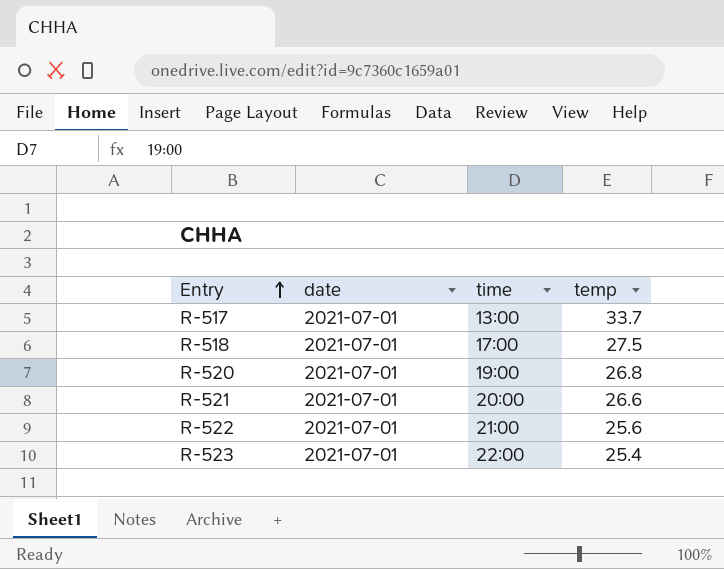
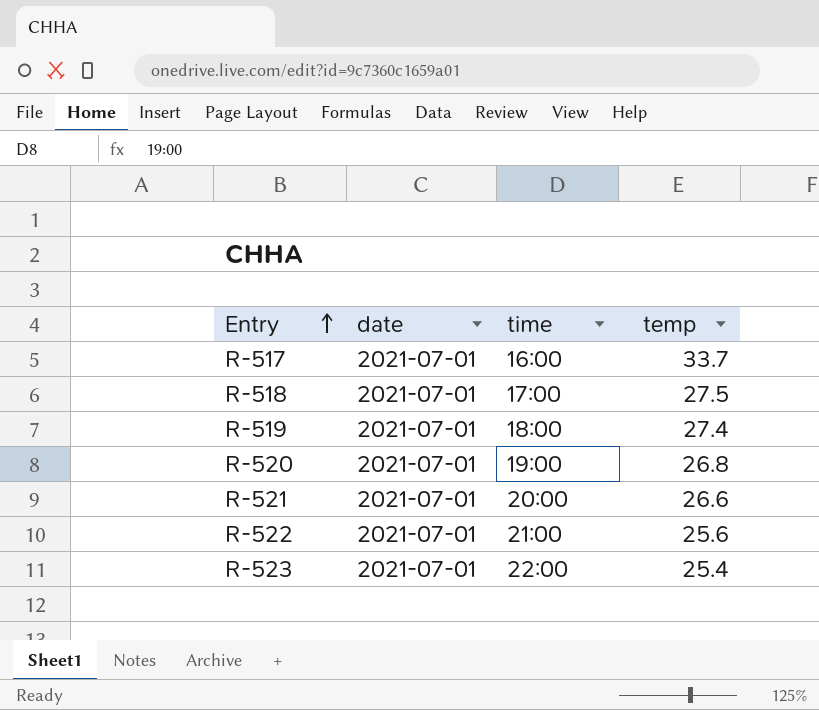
R-517 | time: 13:00 -> 16:00
row R-519: none -> 2021-07-01 | 18:00 | 27.4

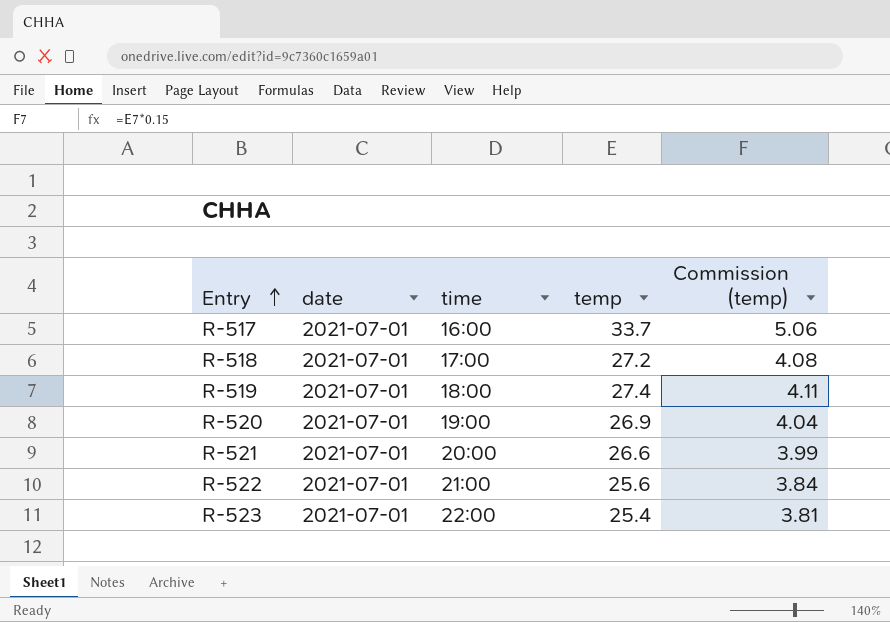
column Commission (temp) | formula: none -> [temp] * 0.15
R-518 | temp: 27.5 -> 27.2
R-520 | temp: 26.8 -> 26.9

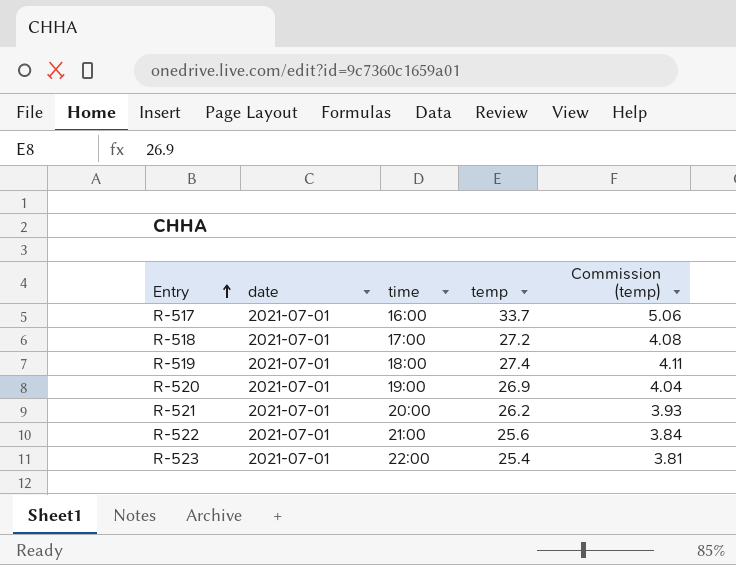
R-521 | temp: 26.6 -> 26.2
R-521 | Commission (temp): 3.99 -> 3.93

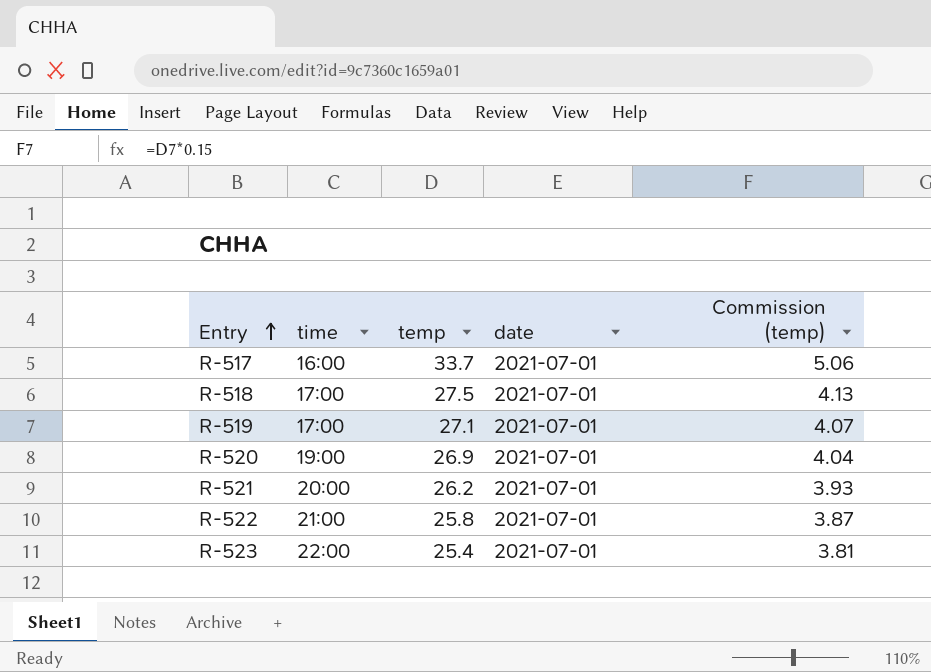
column date | position: 2 -> 4
R-518 | temp: 27.2 -> 27.5
R-518 | Commission (temp): 4.08 -> 4.13
R-519 | time: 18:00 -> 17:00
R-519 | temp: 27.4 -> 27.1
R-519 | Commission (temp): 4.11 -> 4.07
R-522 | temp: 25.6 -> 25.8
R-522 | Commission (temp): 3.84 -> 3.87

